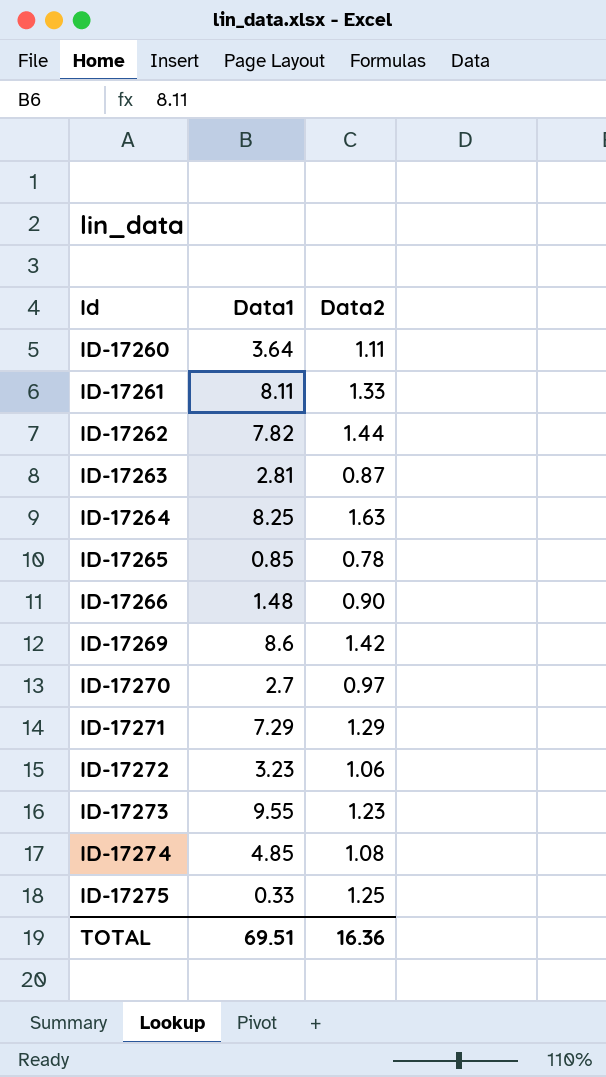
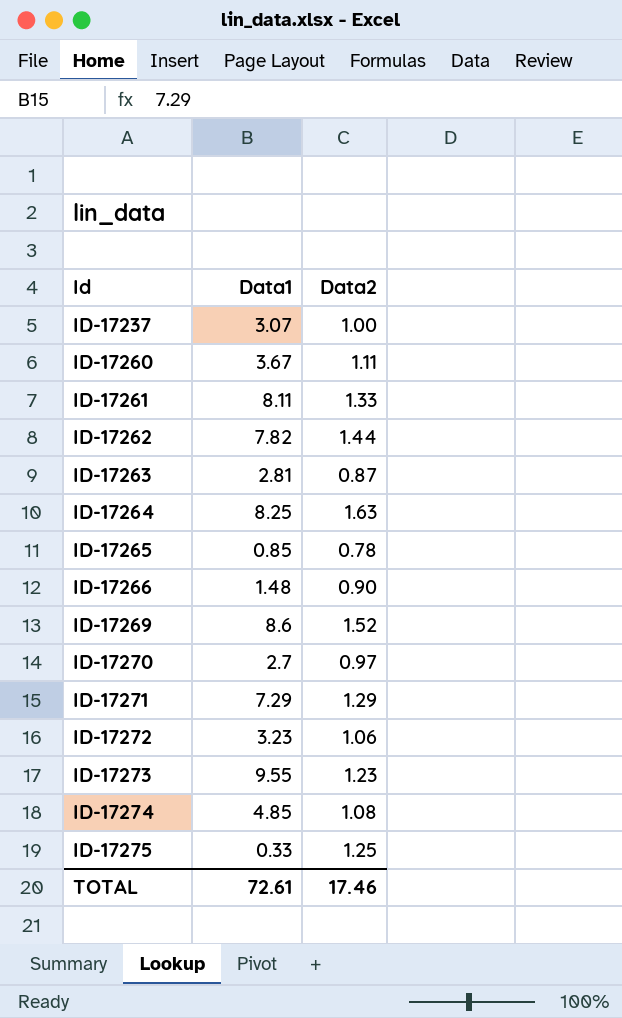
row ID-17237: none -> 3.07 | 1.00
ID-17260 | Data1: 3.64 -> 3.67
ID-17269 | Data2: 1.42 -> 1.52
TOTAL | Data1: 69.51 -> 72.61
TOTAL | Data2: 16.36 -> 17.46

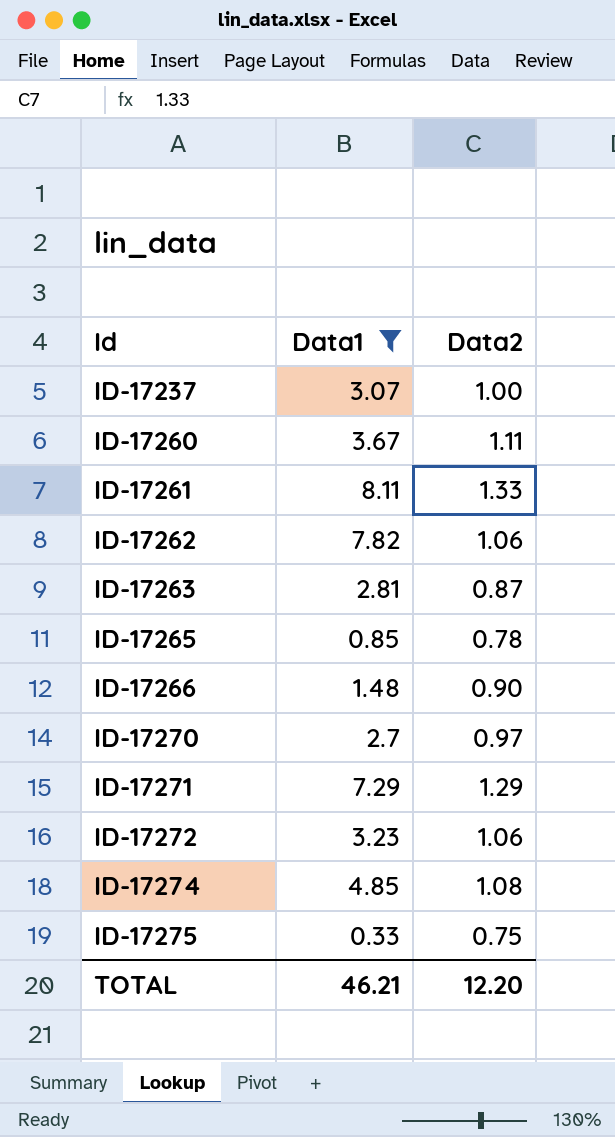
filter: none -> Data1 <= 8.11
ID-17262 | Data2: 1.44 -> 1.06
ID-17275 | Data2: 1.25 -> 0.75
TOTAL | Data1: 72.61 -> 46.21
TOTAL | Data2: 17.46 -> 12.20

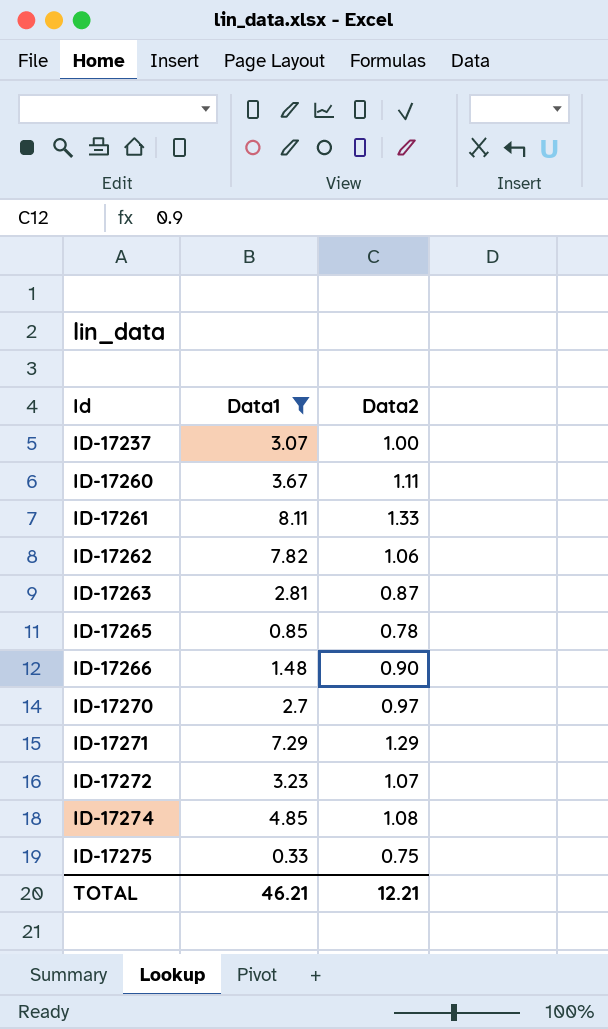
ID-17272 | Data2: 1.06 -> 1.07
TOTAL | Data2: 12.20 -> 12.21

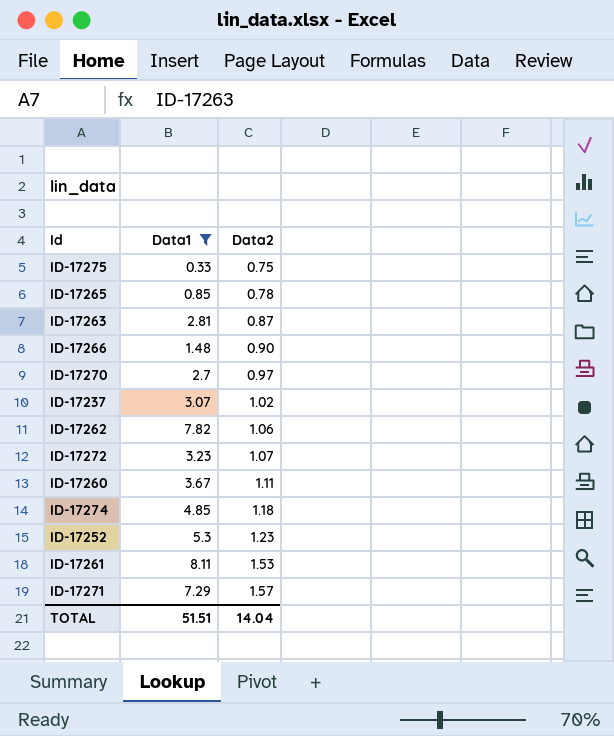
row order: Id ascending -> Data2 ascending
ID-17237 | Data2: 1.00 -> 1.02
ID-17274 | Data2: 1.08 -> 1.18
row ID-17252: none -> 5.3 | 1.23
ID-17261 | Data2: 1.33 -> 1.53
ID-17271 | Data2: 1.29 -> 1.57
TOTAL | Data1: 46.21 -> 51.51
TOTAL | Data2: 12.21 -> 14.04

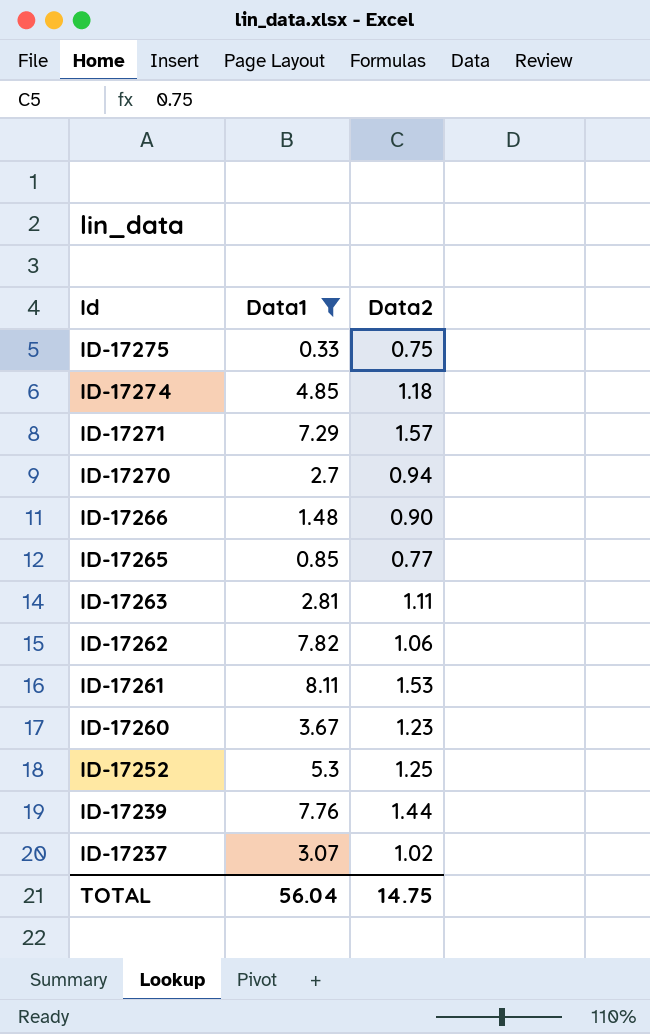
row order: Data2 ascending -> Id descending
row ID-17272: 3.23 | 1.07 -> none
ID-17270 | Data2: 0.97 -> 0.94
ID-17265 | Data2: 0.78 -> 0.77
ID-17263 | Data2: 0.87 -> 1.11
ID-17260 | Data2: 1.11 -> 1.23
ID-17252 | Data2: 1.23 -> 1.25
row ID-17239: none -> 7.76 | 1.44
TOTAL | Data1: 51.51 -> 56.04
TOTAL | Data2: 14.04 -> 14.75

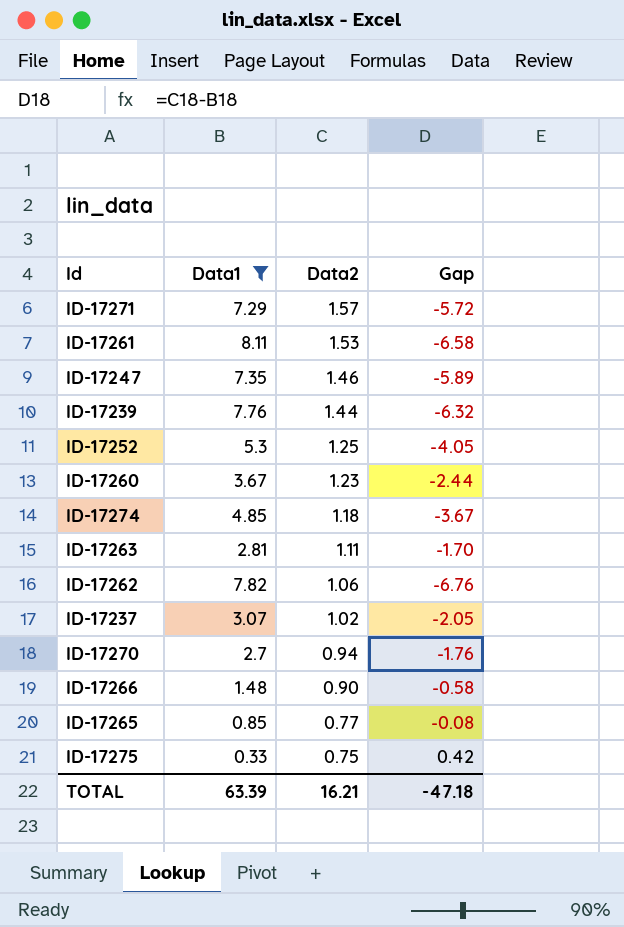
row order: Id descending -> Data2 descending
column Gap | formula: none -> [Data2] - [Data1]
row ID-17247: none -> 7.35 | 1.46 | -5.89
TOTAL | Data1: 56.04 -> 63.39
TOTAL | Data2: 14.75 -> 16.21

